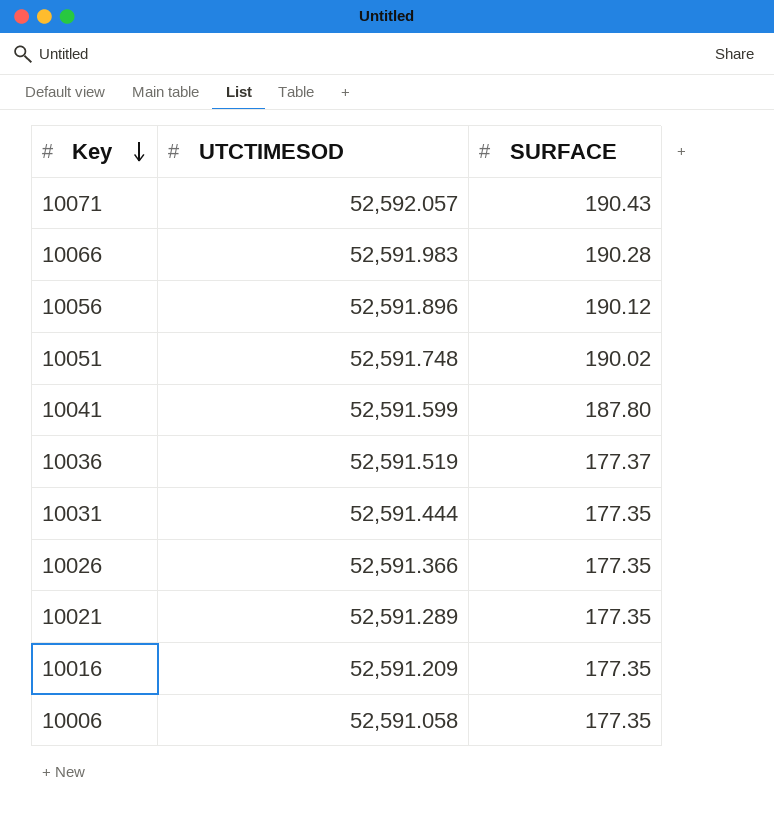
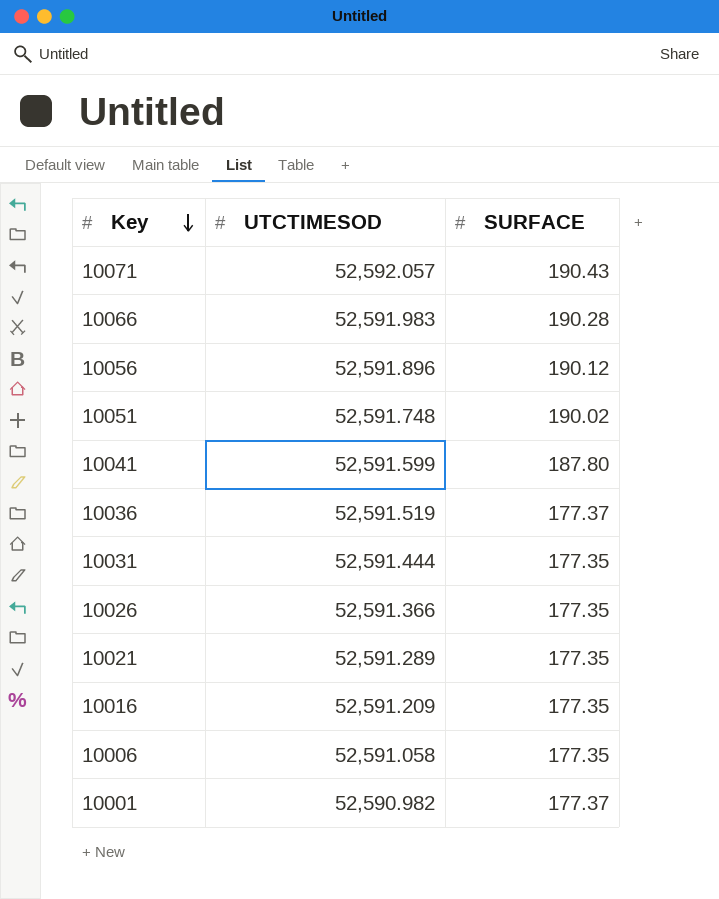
row 10001: none -> 52,590.982 | 177.37

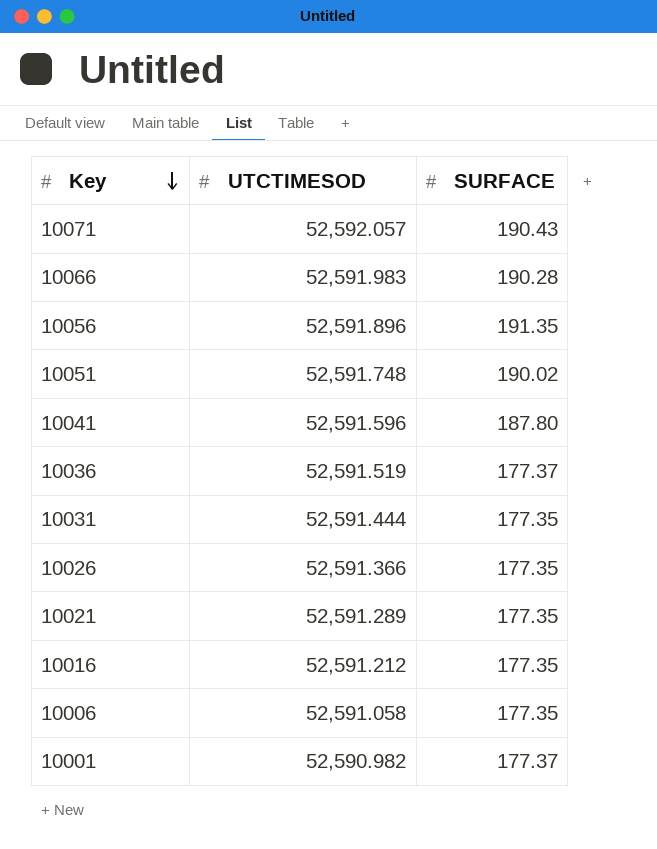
10056 | SURFACE: 190.12 -> 191.35
10041 | UTCTIMESOD: 52,591.599 -> 52,591.596
10016 | UTCTIMESOD: 52,591.209 -> 52,591.212

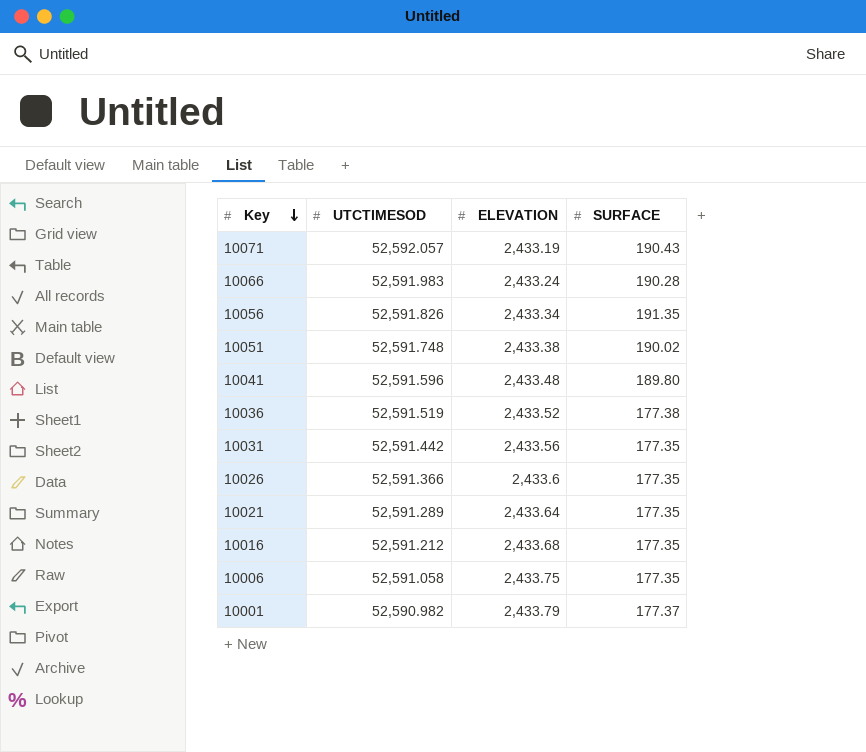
column ELEVATION | position: none -> 3
10056 | UTCTIMESOD: 52,591.896 -> 52,591.826
10041 | SURFACE: 187.80 -> 189.80
10036 | SURFACE: 177.37 -> 177.38
10031 | UTCTIMESOD: 52,591.444 -> 52,591.442

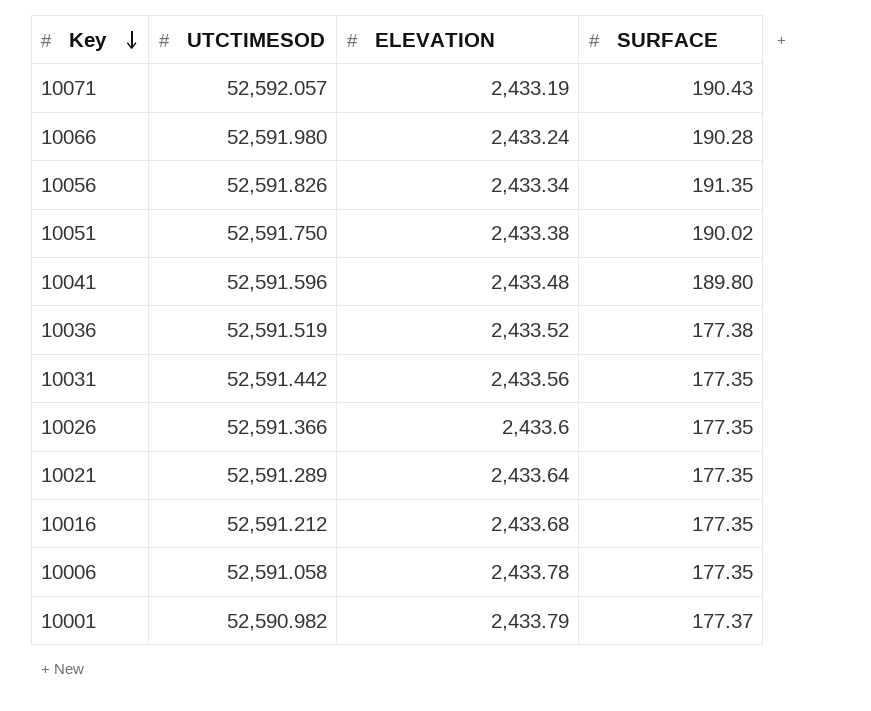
10066 | UTCTIMESOD: 52,591.983 -> 52,591.980
10051 | UTCTIMESOD: 52,591.748 -> 52,591.750
10006 | ELEVATION: 2,433.75 -> 2,433.78

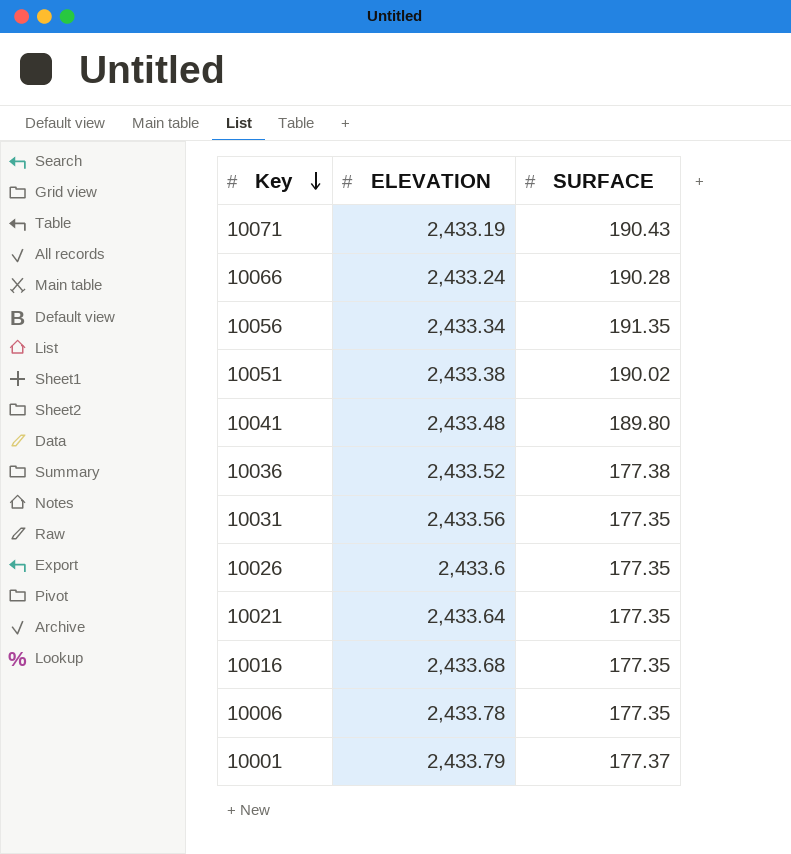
column UTCTIMESOD | position: 2 -> none

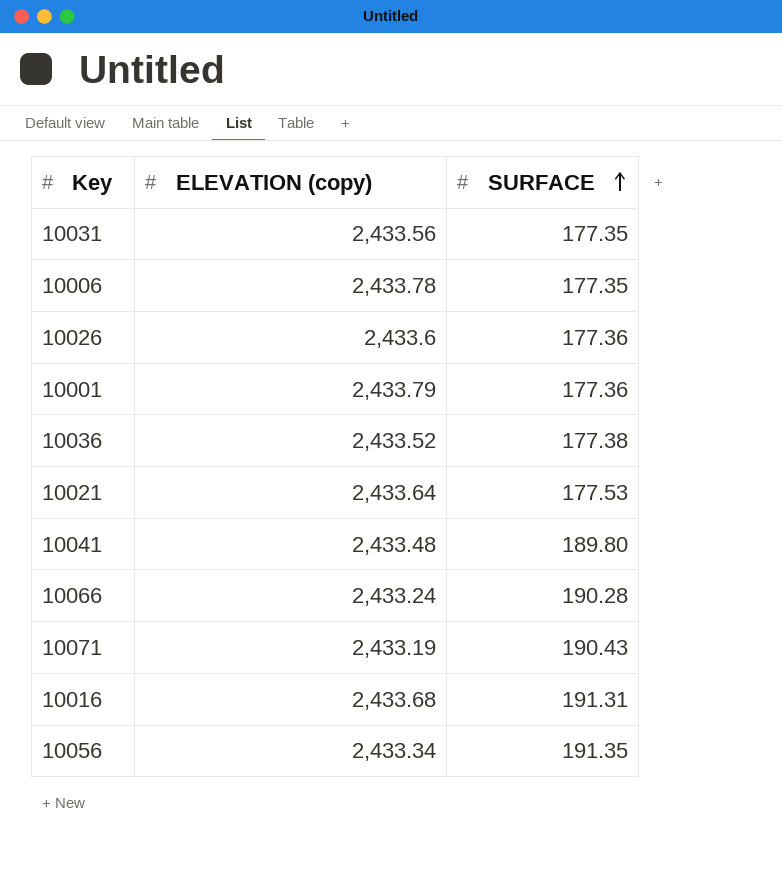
row order: Key descending -> SURFACE ascending
column name: ELEVATION -> ELEVATION (copy)
row 10051: 2,433.38 | 190.02 -> none
10026 | SURFACE: 177.35 -> 177.36
10001 | SURFACE: 177.37 -> 177.36
10021 | SURFACE: 177.35 -> 177.53
10016 | SURFACE: 177.35 -> 191.31

